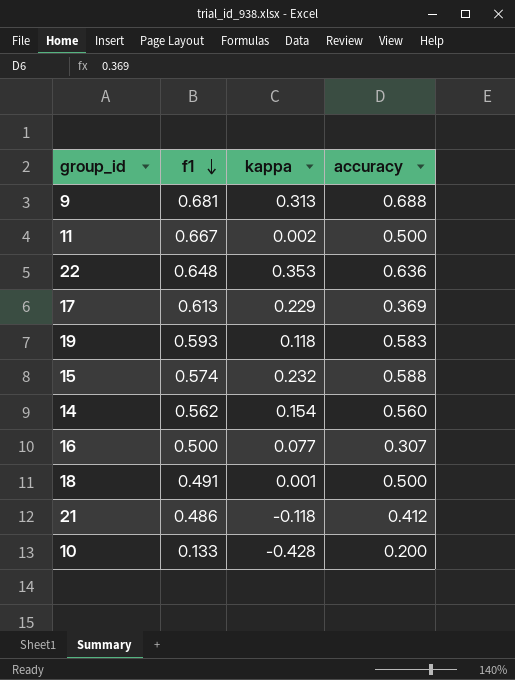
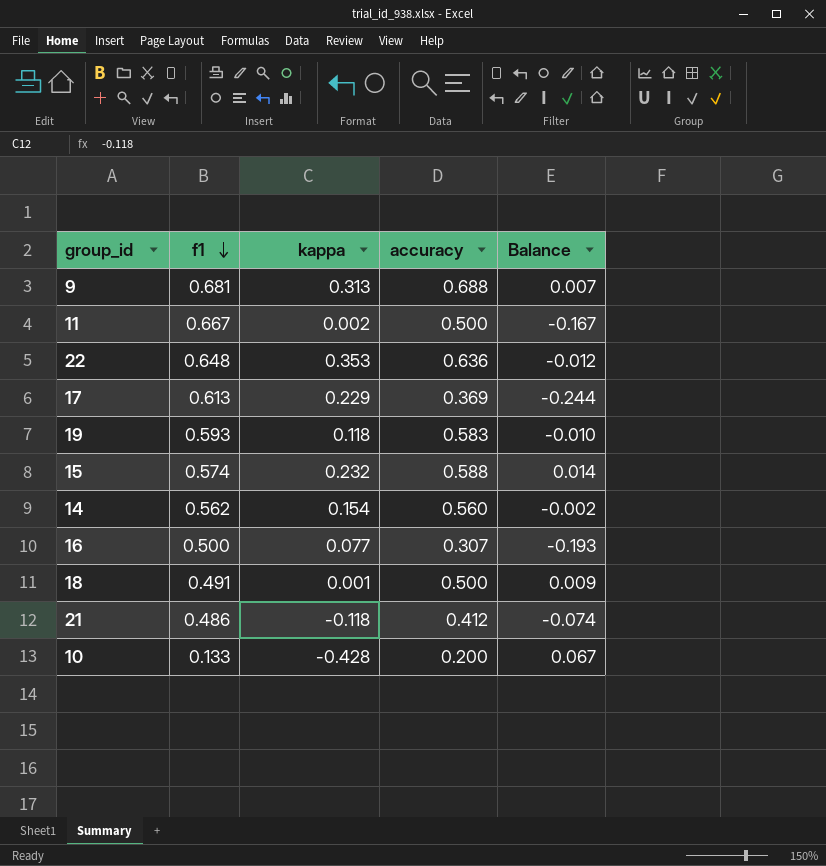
column Balance | formula: none -> [accuracy] - [f1]

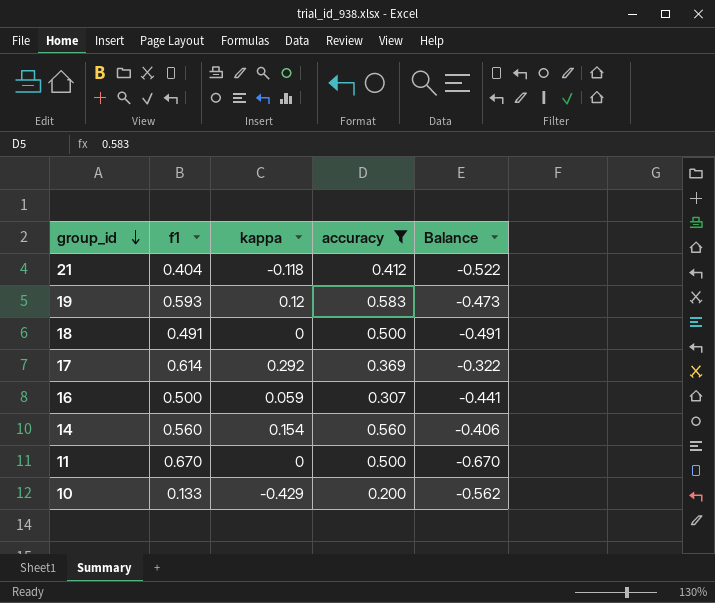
filter: none -> accuracy <= 0.583
row order: f1 descending -> group_id descending
column Balance | formula: [accuracy] - [f1] -> [kappa] - [f1]
21 | f1: 0.486 -> 0.404
19 | kappa: 0.118 -> 0.12
18 | kappa: 0.001 -> 0
17 | f1: 0.613 -> 0.614
17 | kappa: 0.229 -> 0.292
16 | kappa: 0.077 -> 0.059
14 | f1: 0.562 -> 0.560
11 | f1: 0.667 -> 0.670
11 | kappa: 0.002 -> 0
10 | kappa: -0.428 -> -0.429

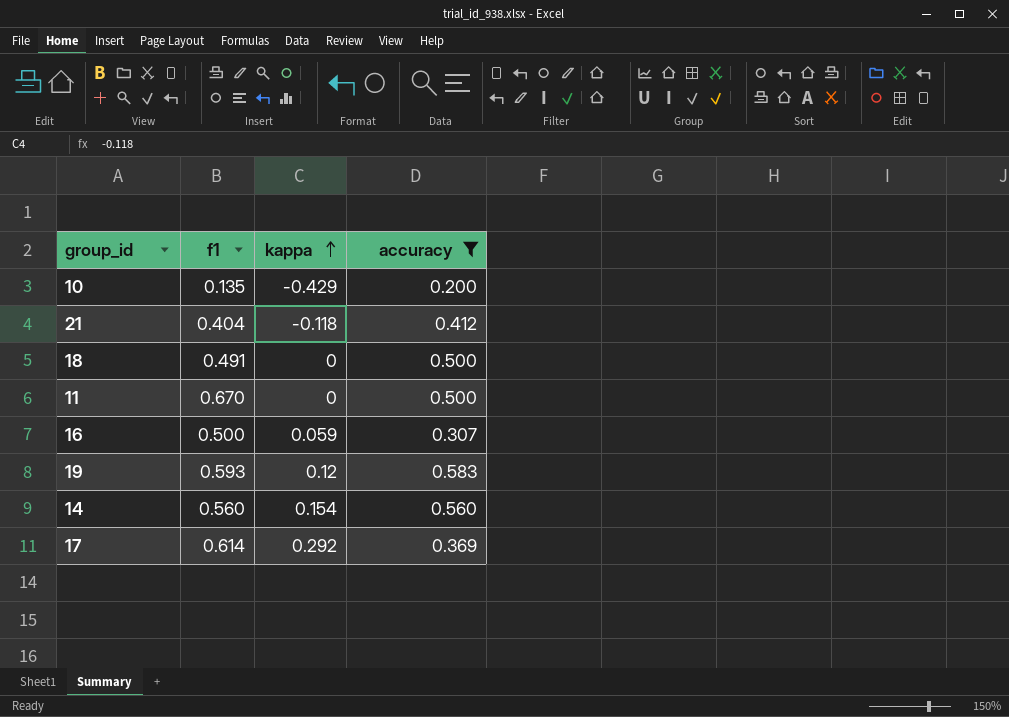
row order: group_id descending -> kappa ascending
column Balance | formula: [kappa] - [f1] -> none
10 | f1: 0.133 -> 0.135

